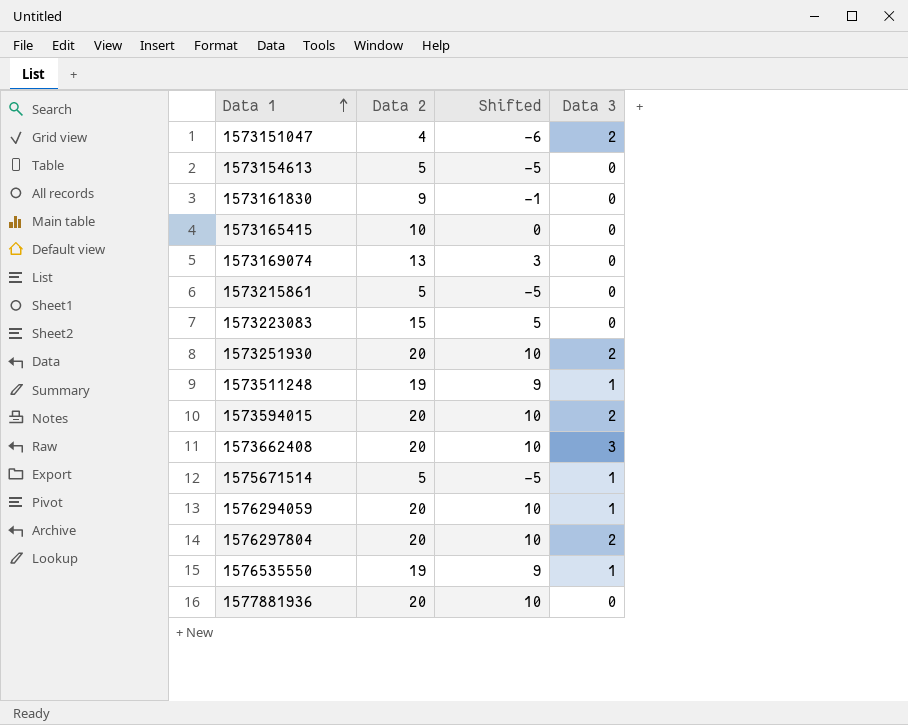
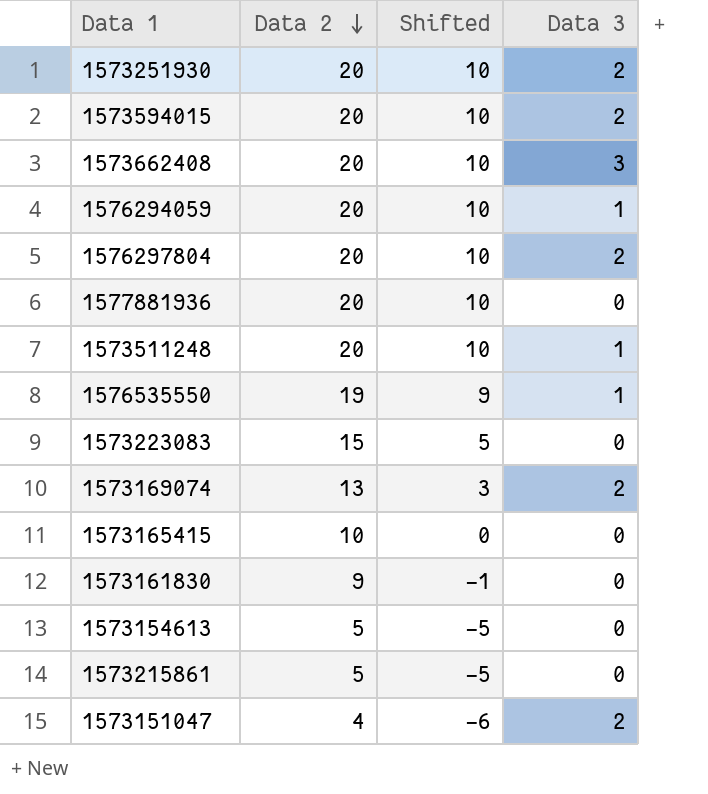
row order: Data 1 ascending -> Data 2 descending
row 1575671514: 5 | -5 | 1 -> none
1573511248 | Data 2: 19 -> 20
1573511248 | Shifted: 9 -> 10
1573169074 | Data 3: 0 -> 2

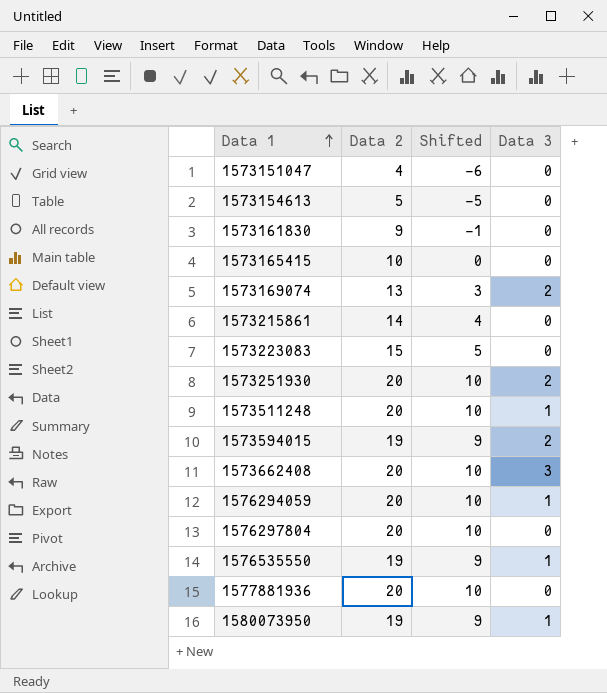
row order: Data 2 descending -> Data 1 ascending
1573151047 | Data 3: 2 -> 0
1573215861 | Data 2: 5 -> 14
1573215861 | Shifted: -5 -> 4
1573594015 | Data 2: 20 -> 19
1573594015 | Shifted: 10 -> 9
1576297804 | Data 3: 2 -> 0
row 1580073950: none -> 19 | 9 | 1

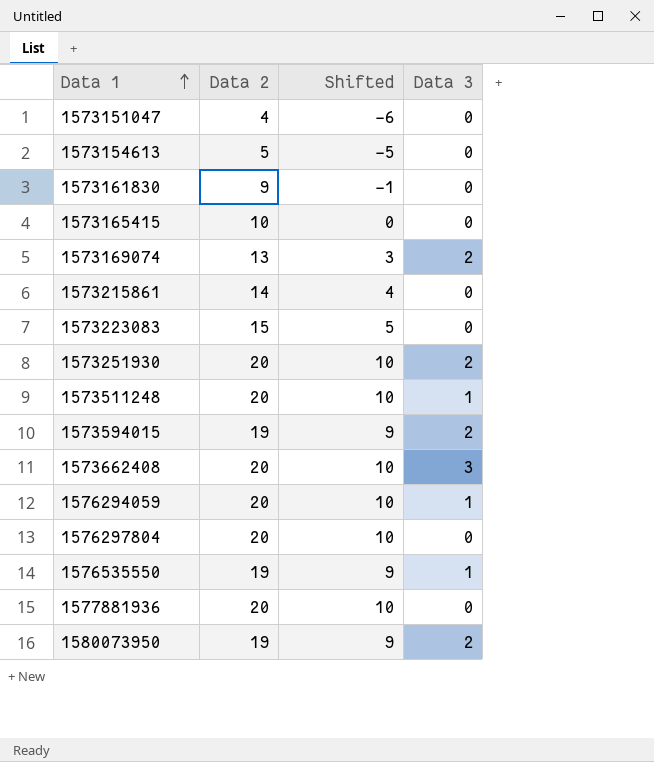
1580073950 | Data 3: 1 -> 2

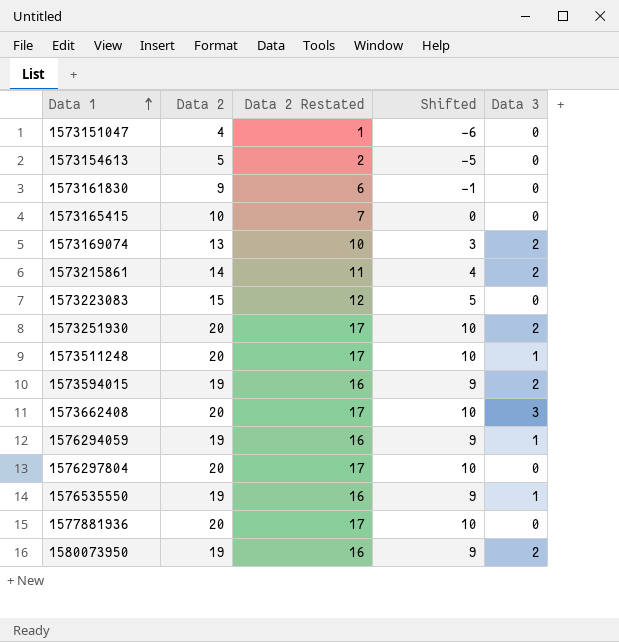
column Data 2 Restated | formula: none -> [Data 2] - 3
1573215861 | Data 3: 0 -> 2
1576294059 | Data 2: 20 -> 19
1576294059 | Shifted: 10 -> 9

